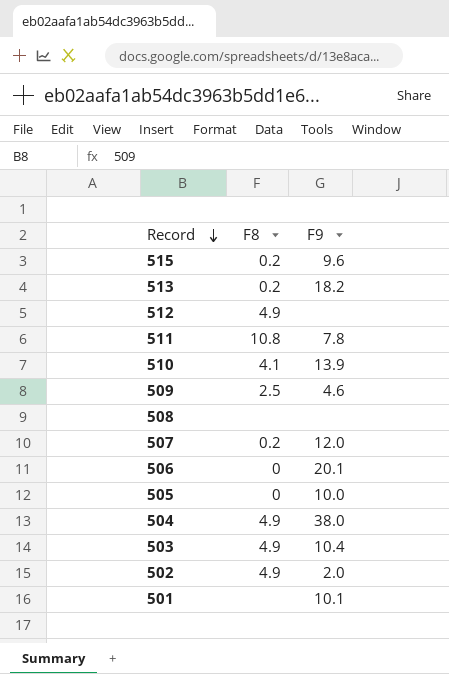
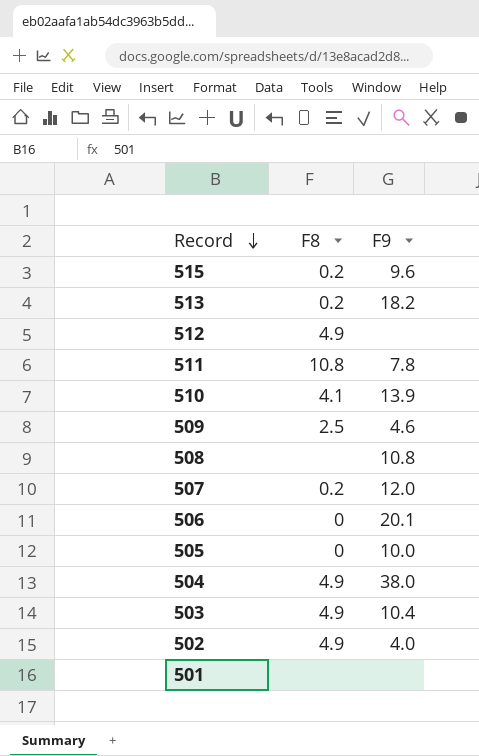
508 | F9: none -> 10.8
502 | F9: 2.0 -> 4.0
501 | F9: 10.1 -> none

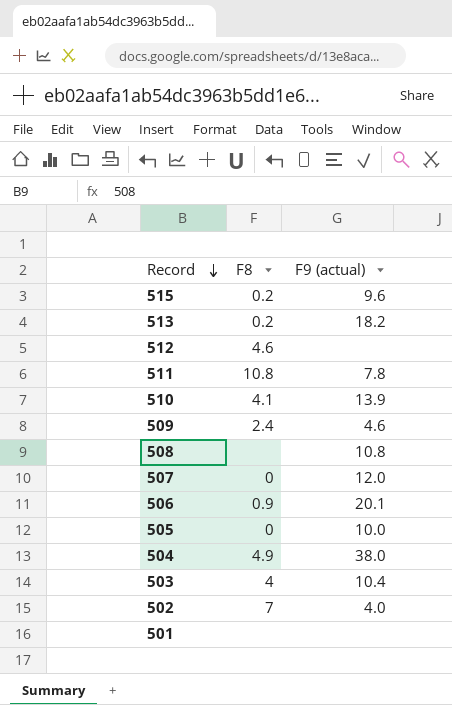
column name: F9 -> F9 (actual)
512 | F8: 4.9 -> 4.6
509 | F8: 2.5 -> 2.4
507 | F8: 0.2 -> 0
506 | F8: 0 -> 0.9
503 | F8: 4.9 -> 4
502 | F8: 4.9 -> 7

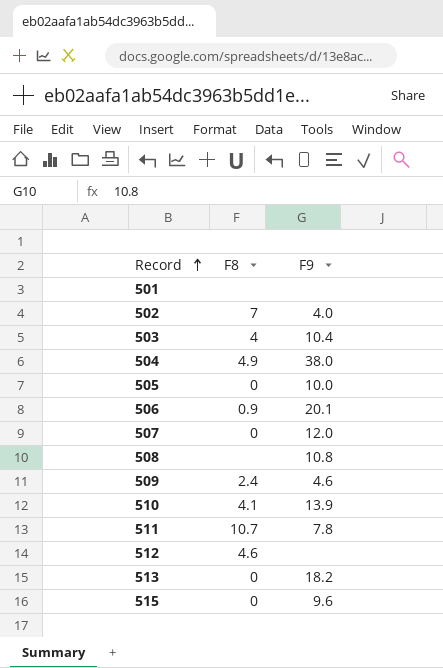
row order: Record descending -> Record ascending
column name: F9 (actual) -> F9
511 | F8: 10.8 -> 10.7
513 | F8: 0.2 -> 0
515 | F8: 0.2 -> 0

